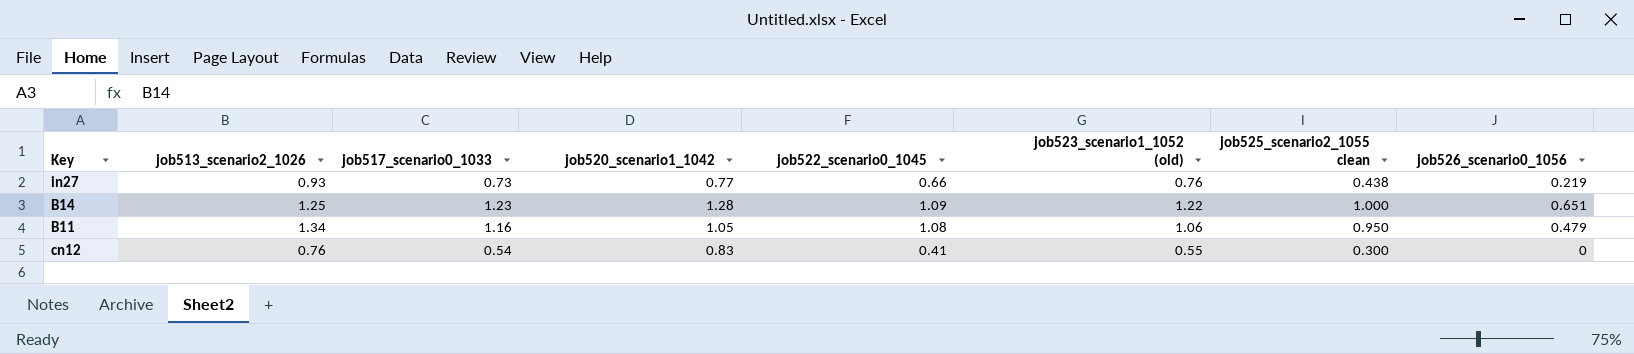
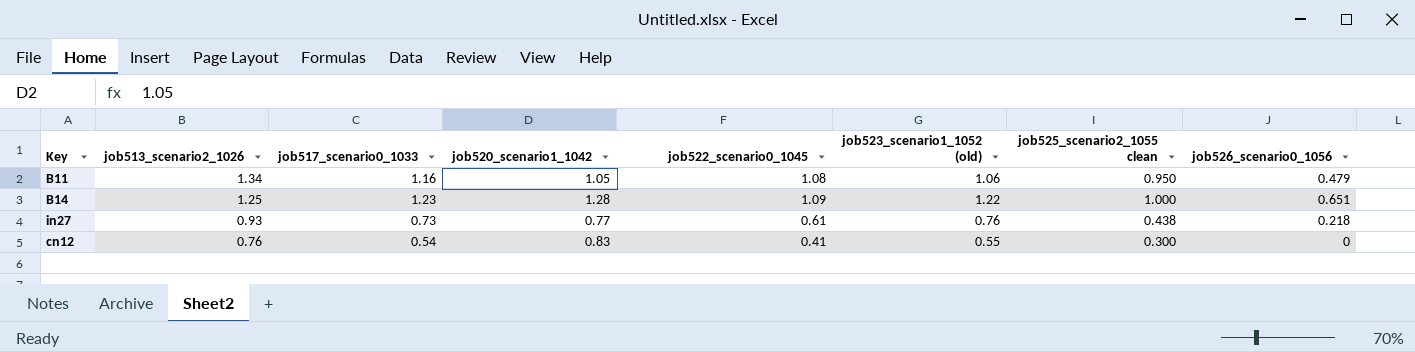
row order: none -> job513_scenario2_1026 descending
in27 | job522_scenario0_1045: 0.66 -> 0.61
in27 | job526_scenario0_1056: 0.219 -> 0.218

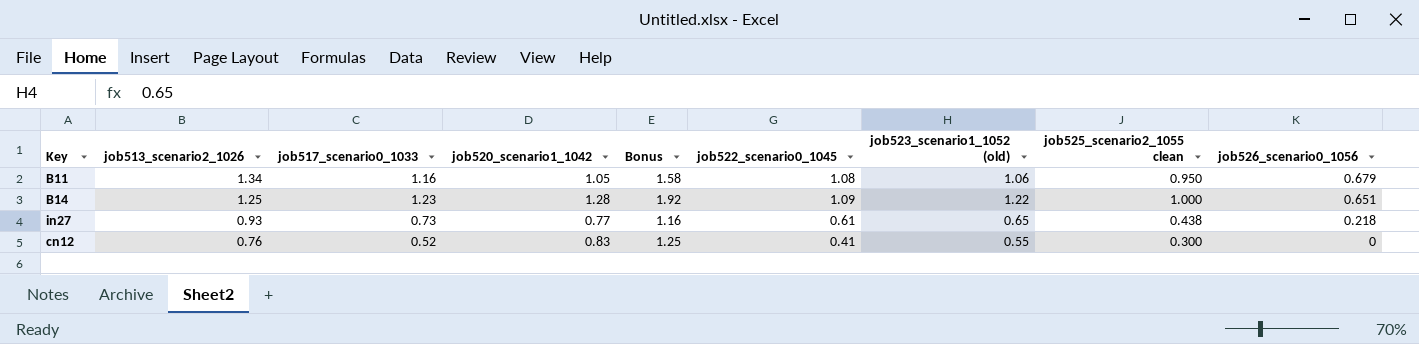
column Bonus | formula: none -> [job520_scenario1_1042] * 1.5
B11 | job526_scenario0_1056: 0.479 -> 0.679
in27 | job523_scenario1_1052 (old): 0.76 -> 0.65
cn12 | job517_scenario0_1033: 0.54 -> 0.52

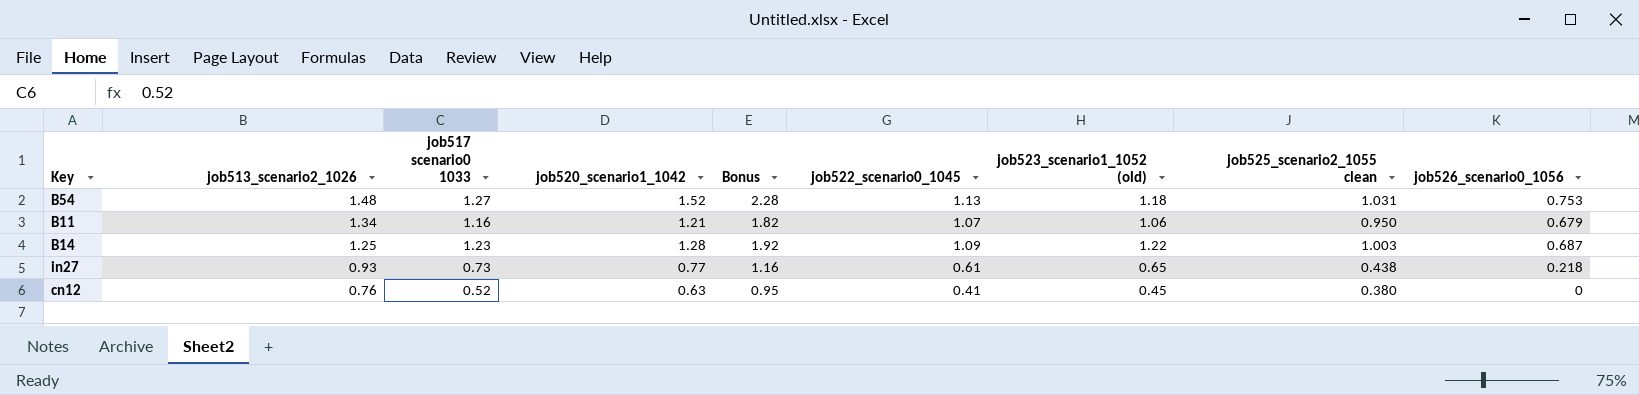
column name: job517_scenario0_1033 -> job517 scenario0 1033
row B54: none -> 1.48 | 1.27 | 1.52 | 2.28 | 1.13 | 1.18 | 1.031 | 0.753
B11 | job520_scenario1_1042: 1.05 -> 1.21
B11 | Bonus: 1.58 -> 1.82
B11 | job522_scenario0_1045: 1.08 -> 1.07
B14 | job525_scenario2_1055 clean: 1.000 -> 1.003
B14 | job526_scenario0_1056: 0.651 -> 0.687
cn12 | job520_scenario1_1042: 0.83 -> 0.63
cn12 | Bonus: 1.25 -> 0.95
cn12 | job523_scenario1_1052 (old): 0.55 -> 0.45
cn12 | job525_scenario2_1055 clean: 0.300 -> 0.380

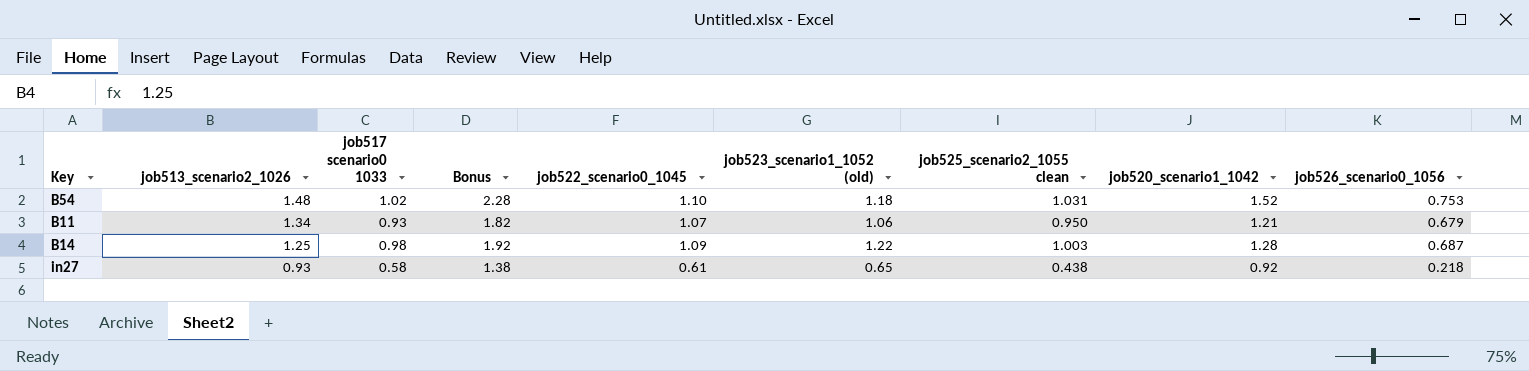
column job520_scenario1_1042 | position: 4 -> 8
row cn12: 0.76 | 0.52 | 0.63 | 0.95 | 0.41 | 0.45 | 0.380 | 0 -> none
B54 | job517 scenario0 1033: 1.27 -> 1.02
B54 | job522_scenario0_1045: 1.13 -> 1.10
B11 | job517 scenario0 1033: 1.16 -> 0.93
B14 | job517 scenario0 1033: 1.23 -> 0.98
in27 | job517 scenario0 1033: 0.73 -> 0.58
in27 | Bonus: 1.16 -> 1.38
in27 | job520_scenario1_1042: 0.77 -> 0.92

